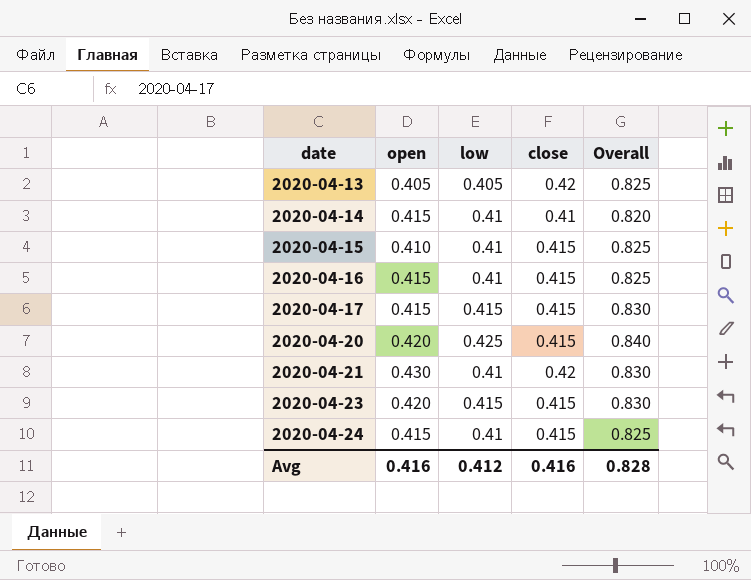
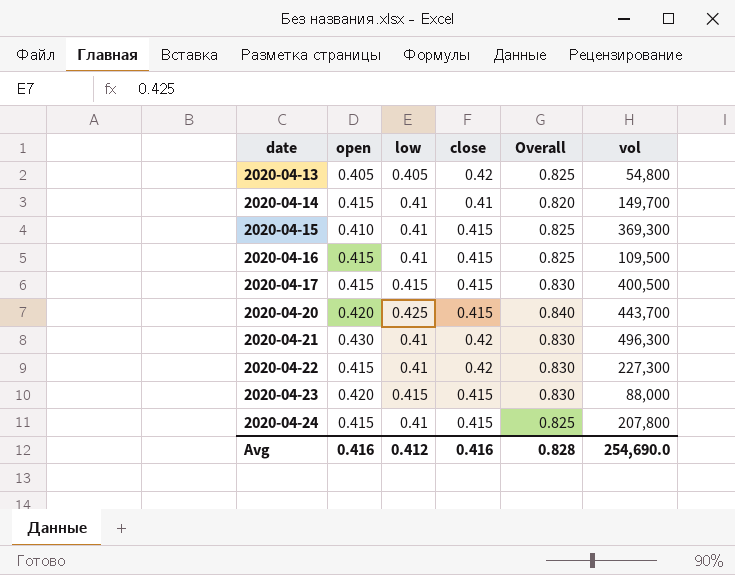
column vol | position: none -> 6
row 2020-04-22: none -> 0.415 | 0.41 | 0.42 | 0.830 | 227,300

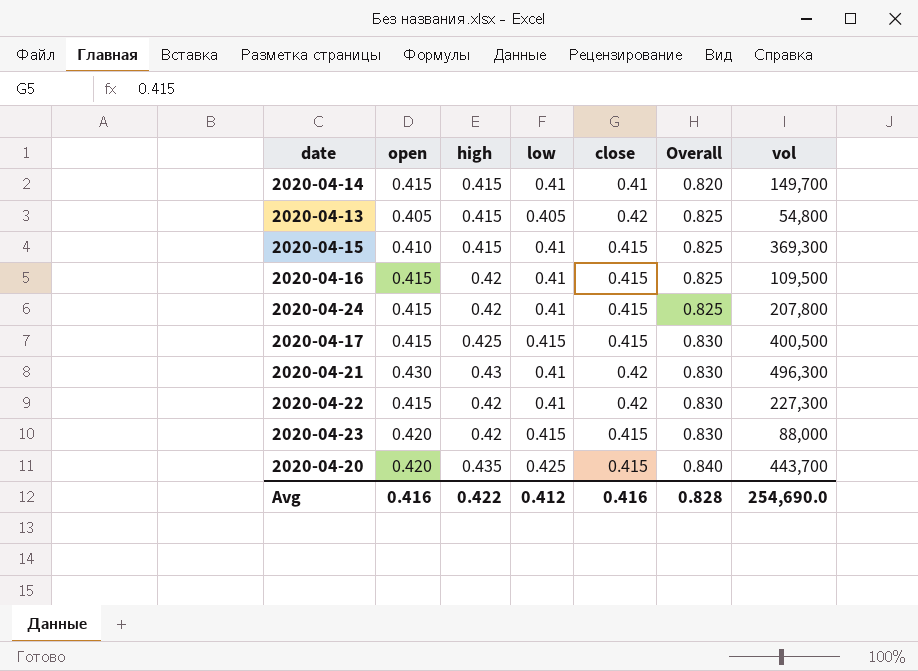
row order: date ascending -> Overall ascending
column high | position: none -> 3

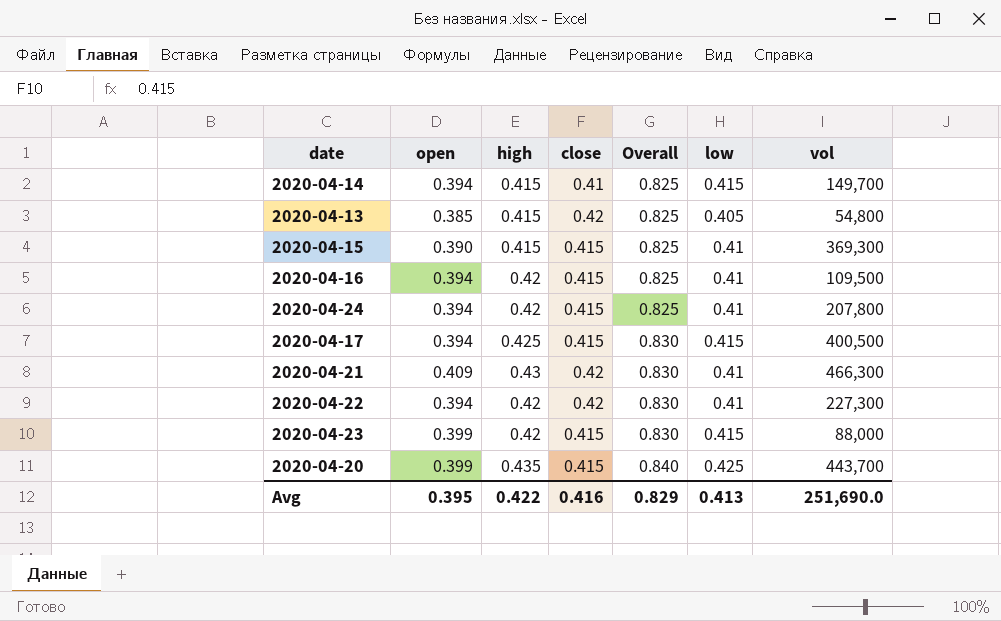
column low | position: 4 -> 6
2020-04-14 | open: 0.415 -> 0.394
2020-04-14 | Overall: 0.820 -> 0.825
2020-04-14 | low: 0.41 -> 0.415
2020-04-13 | open: 0.405 -> 0.385
2020-04-15 | open: 0.410 -> 0.390
2020-04-16 | open: 0.415 -> 0.394
2020-04-24 | open: 0.415 -> 0.394
2020-04-17 | open: 0.415 -> 0.394
2020-04-21 | open: 0.430 -> 0.409
2020-04-21 | vol: 496,300 -> 466,300
2020-04-22 | open: 0.415 -> 0.394
2020-04-23 | open: 0.420 -> 0.399
2020-04-20 | open: 0.420 -> 0.399
Avg | open: 0.416 -> 0.395
Avg | Overall: 0.828 -> 0.829
Avg | low: 0.412 -> 0.413
Avg | vol: 254,690.0 -> 251,690.0

